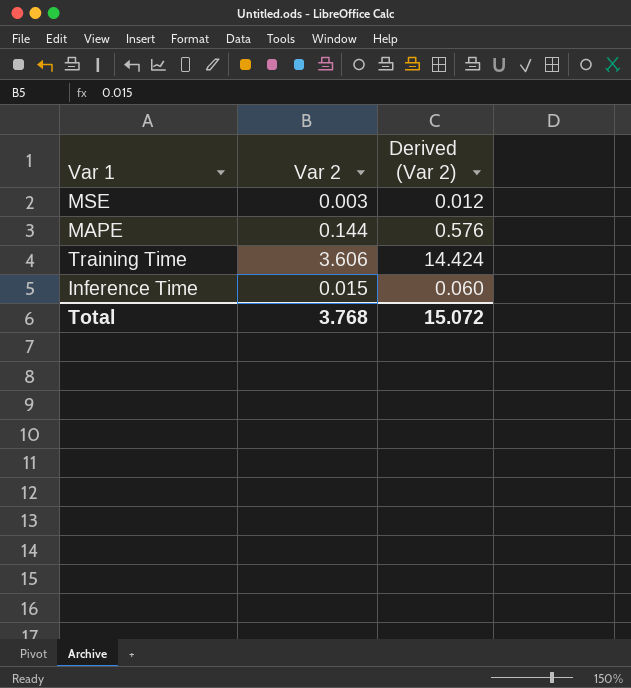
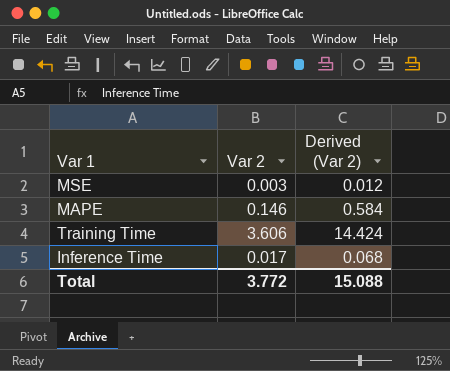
MAPE | Var 2: 0.144 -> 0.146
MAPE | Derived (Var 2): 0.576 -> 0.584
Inference Time | Var 2: 0.015 -> 0.017
Inference Time | Derived (Var 2): 0.060 -> 0.068
Total | Var 2: 3.768 -> 3.772
Total | Derived (Var 2): 15.072 -> 15.088

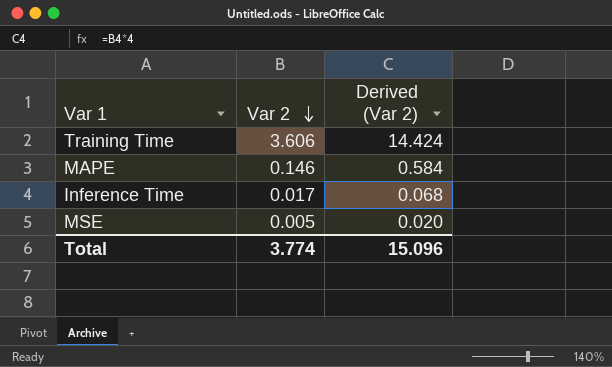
row order: none -> Var 2 descending
MSE | Var 2: 0.003 -> 0.005
MSE | Derived (Var 2): 0.012 -> 0.020
Total | Var 2: 3.772 -> 3.774
Total | Derived (Var 2): 15.088 -> 15.096

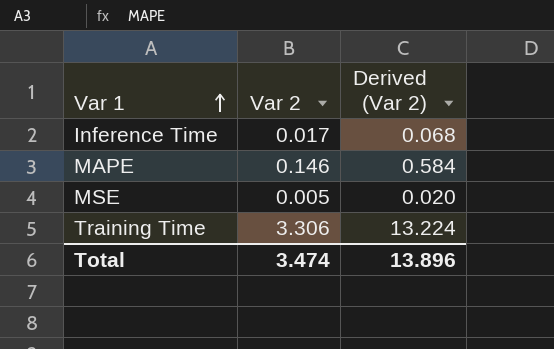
row order: Var 2 descending -> Var 1 ascending
Training Time | Var 2: 3.606 -> 3.306
Training Time | Derived (Var 2): 14.424 -> 13.224
Total | Var 2: 3.774 -> 3.474
Total | Derived (Var 2): 15.096 -> 13.896

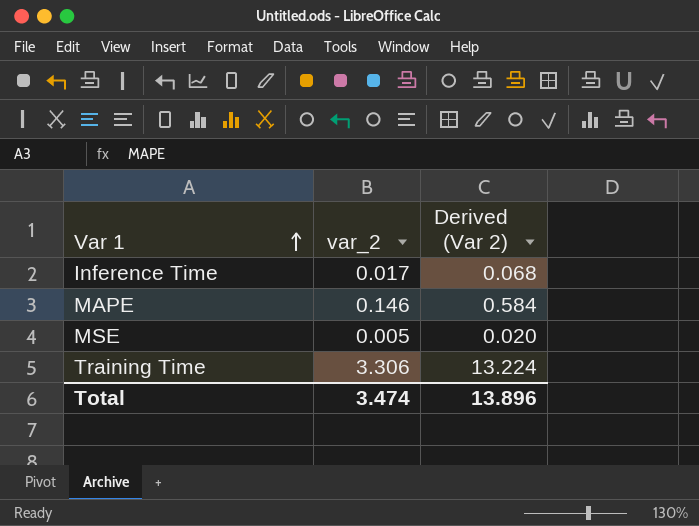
column name: Var 2 -> var_2

